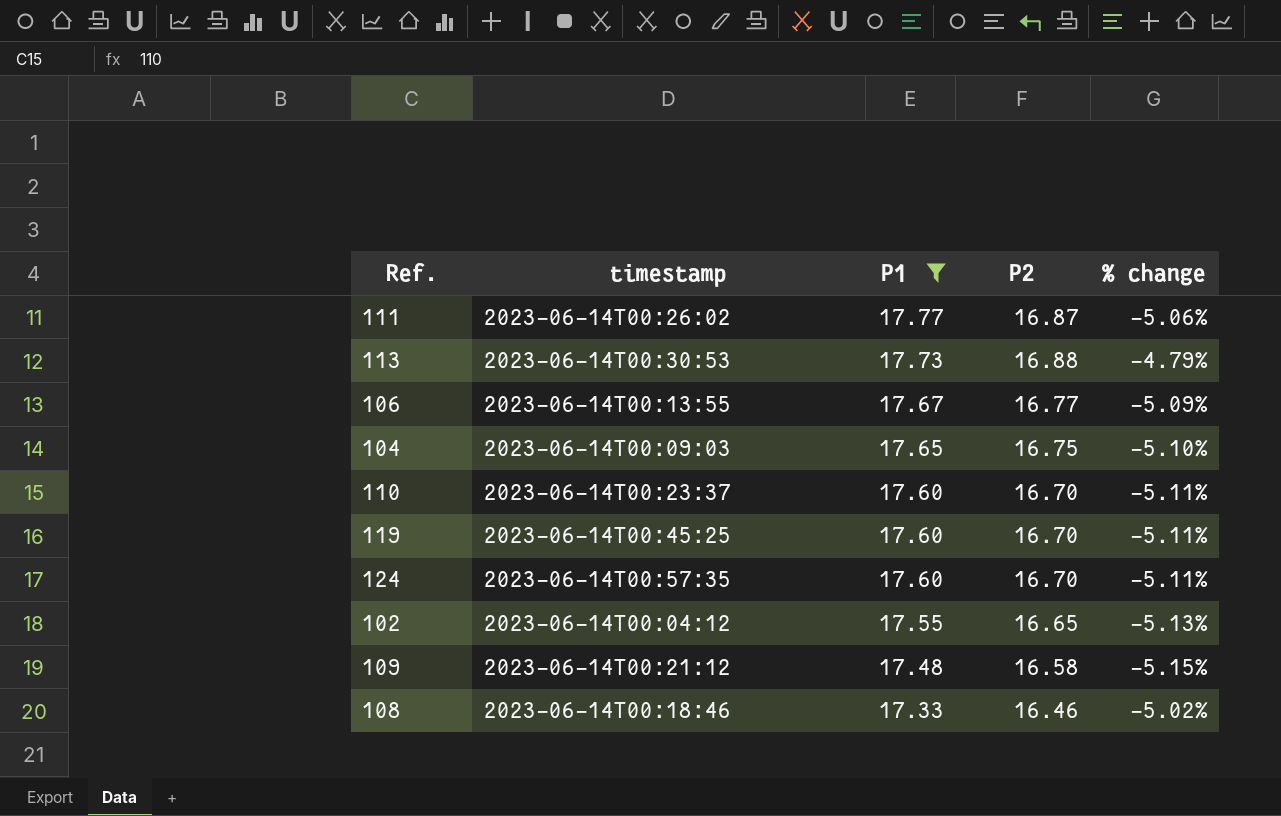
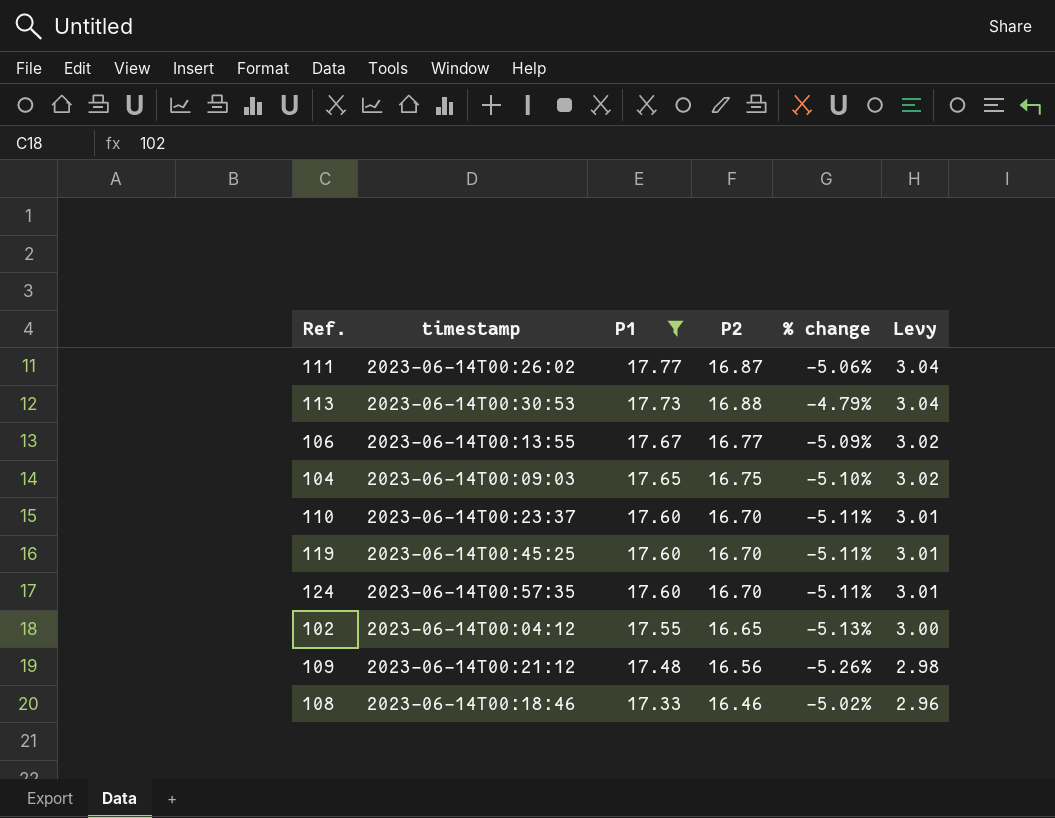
column Levy | formula: none -> [P2] * 0.18
109 | P2: 16.58 -> 16.56
109 | % change: -5.15% -> -5.26%

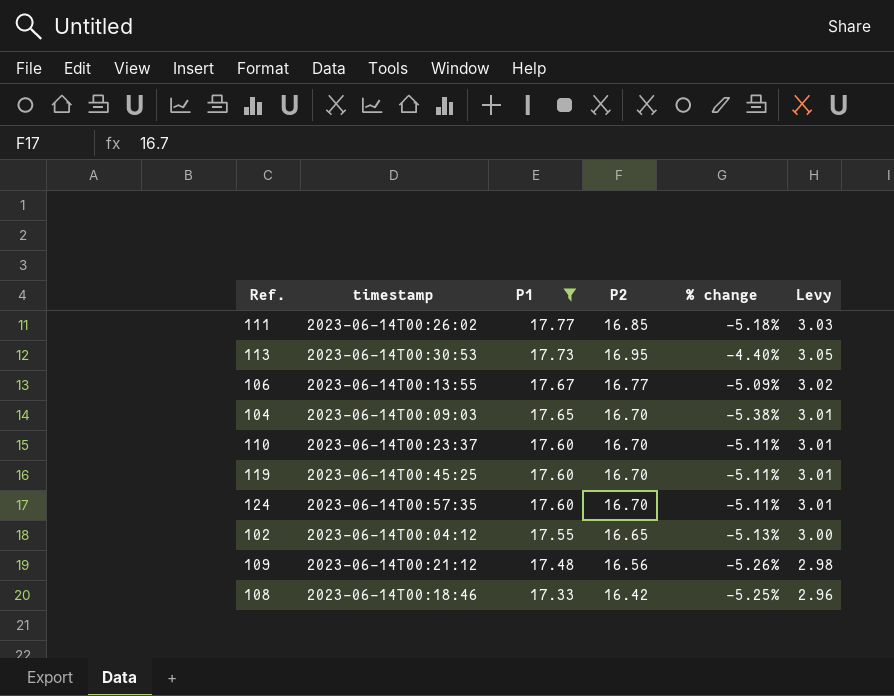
111 | P2: 16.87 -> 16.85
111 | % change: -5.06% -> -5.18%
111 | Levy: 3.04 -> 3.03
113 | P2: 16.88 -> 16.95
113 | % change: -4.79% -> -4.40%
113 | Levy: 3.04 -> 3.05
104 | P2: 16.75 -> 16.70
104 | % change: -5.10% -> -5.38%
104 | Levy: 3.02 -> 3.01
108 | P2: 16.46 -> 16.42
108 | % change: -5.02% -> -5.25%

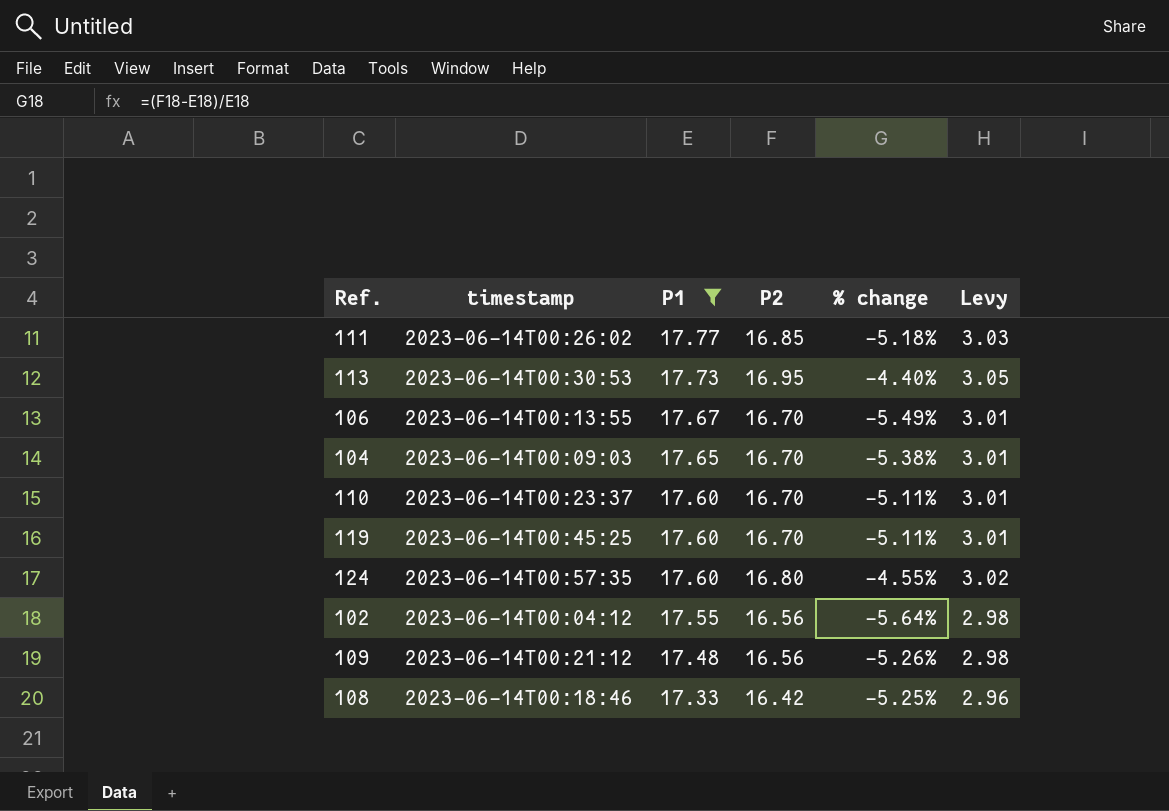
106 | P2: 16.77 -> 16.70
106 | % change: -5.09% -> -5.49%
106 | Levy: 3.02 -> 3.01
124 | P2: 16.70 -> 16.80
124 | % change: -5.11% -> -4.55%
124 | Levy: 3.01 -> 3.02
102 | P2: 16.65 -> 16.56
102 | % change: -5.13% -> -5.64%
102 | Levy: 3.00 -> 2.98

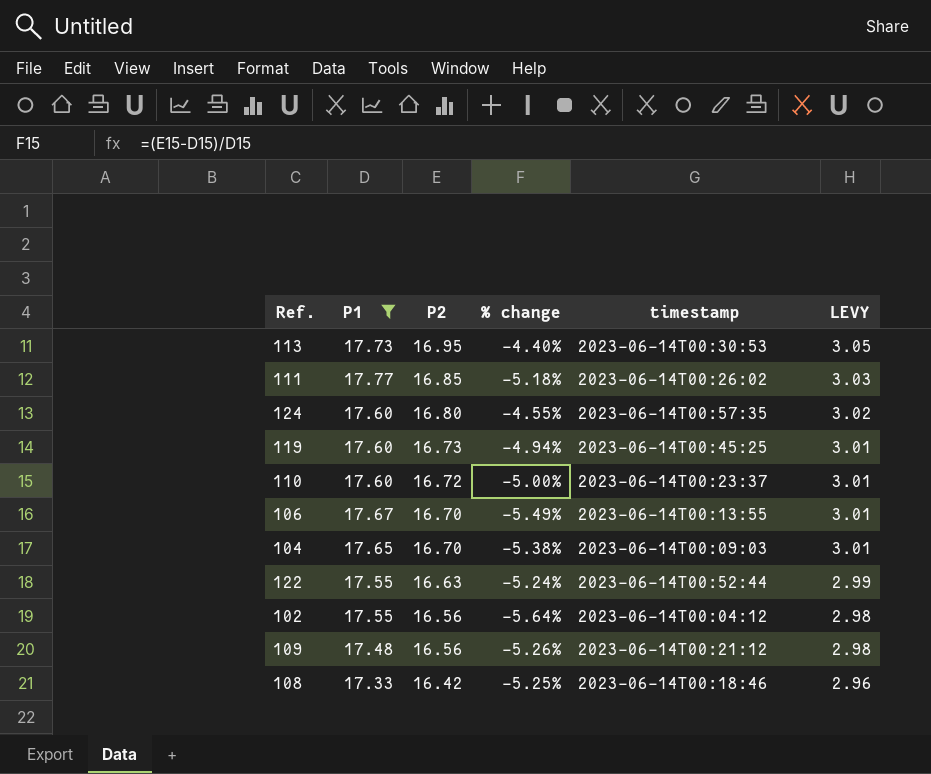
row order: P1 descending -> P2 descending
column timestamp | position: 2 -> 5
column name: Levy -> LEVY
119 | P2: 16.70 -> 16.73
119 | % change: -5.11% -> -4.94%
110 | P2: 16.70 -> 16.72
110 | % change: -5.11% -> -5.00%
row 122: none -> 17.55 | 16.63 | -5.24% | 2023-06-14T00:52:44 | 2.99

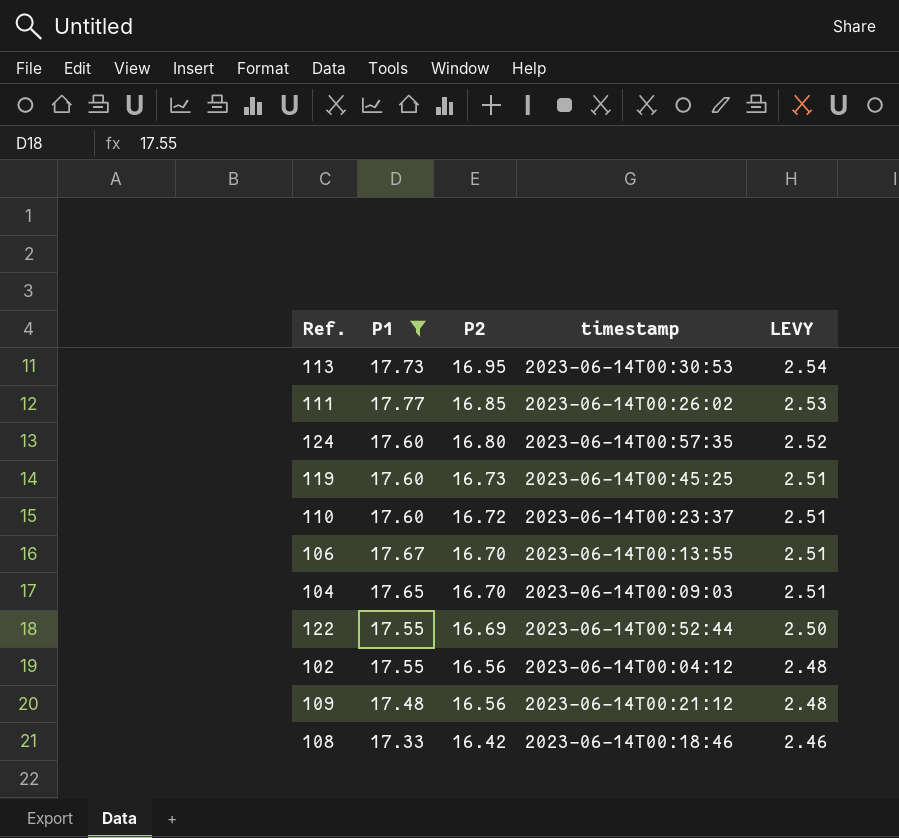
column % change | formula: ([P2] - [P1]) / [P1] -> none
column LEVY | formula: [P2] * 0.18 -> [P2] * 0.15
122 | P2: 16.63 -> 16.69

